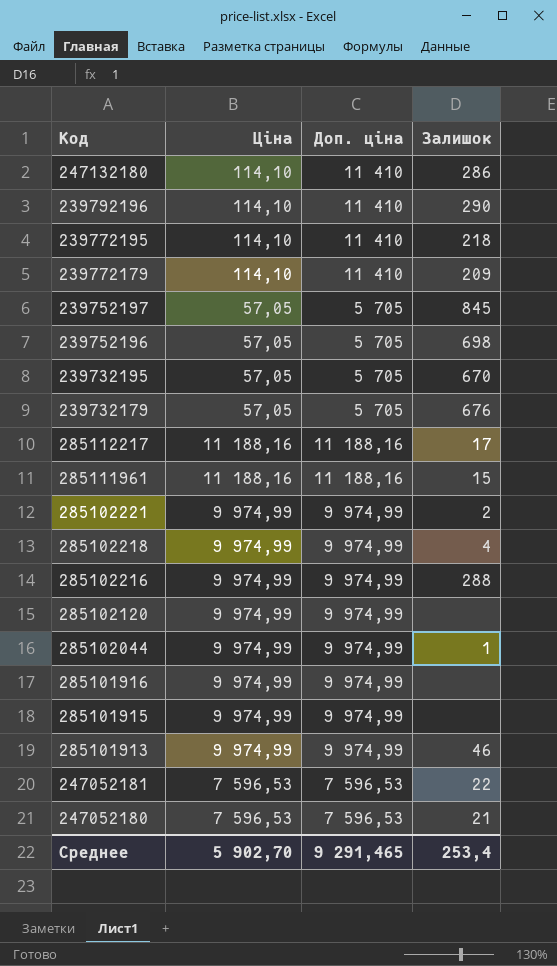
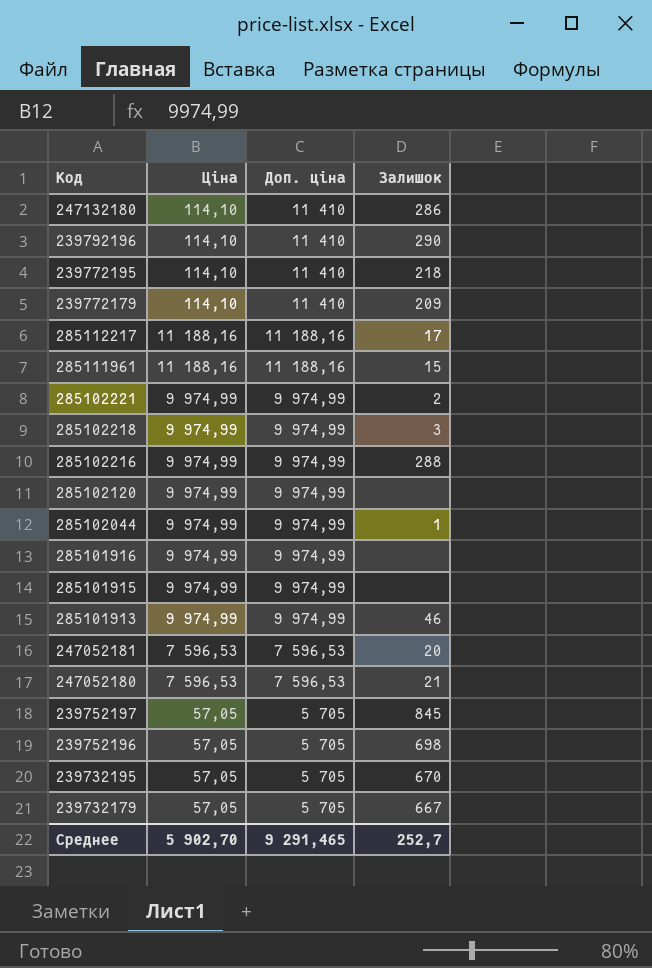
row order: none -> Доп. ціна descending
285102218 | Залишок: 4 -> 3
247052181 | Залишок: 22 -> 20
239732179 | Залишок: 676 -> 667
Среднее | Залишок: 253,4 -> 252,7

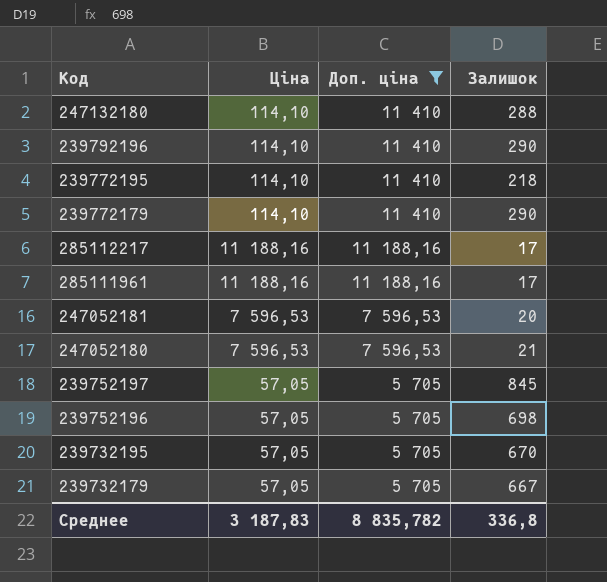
filter: none -> Доп. ціна != 9 974,99
247132180 | Залишок: 286 -> 288
239772179 | Залишок: 209 -> 290
285111961 | Залишок: 15 -> 17
Среднее | Ціна: 5 902,70 -> 3 187,83
Среднее | Доп. ціна: 9 291,465 -> 8 835,782
Среднее | Залишок: 252,7 -> 336,8

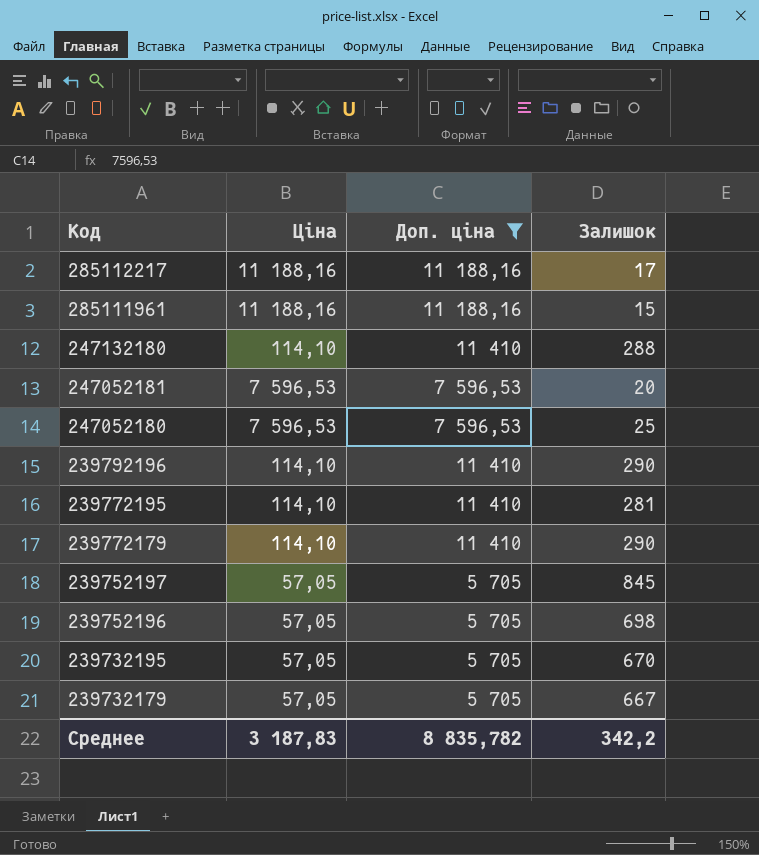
row order: Доп. ціна descending -> Код descending
285111961 | Залишок: 17 -> 15
247052180 | Залишок: 21 -> 25
239772195 | Залишок: 218 -> 281
Среднее | Залишок: 336,8 -> 342,2

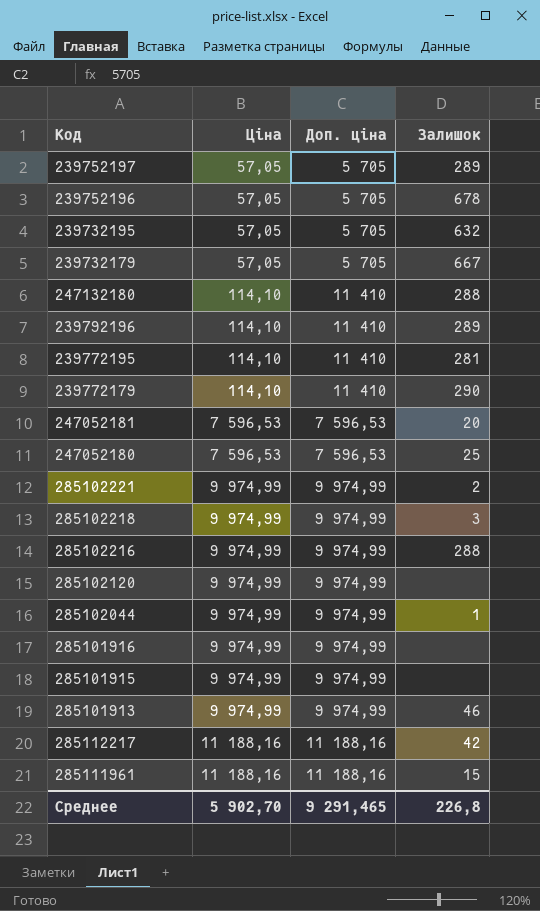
filter: Доп. ціна != 9 974,99 -> none
row order: Код descending -> Ціна ascending
239752197 | Залишок: 845 -> 289
239752196 | Залишок: 698 -> 678
239732195 | Залишок: 670 -> 632
239792196 | Залишок: 290 -> 289
285112217 | Залишок: 17 -> 42
Среднее | Ціна: 3 187,83 -> 5 902,70
Среднее | Доп. ціна: 8 835,782 -> 9 291,465
Среднее | Залишок: 342,2 -> 226,8

